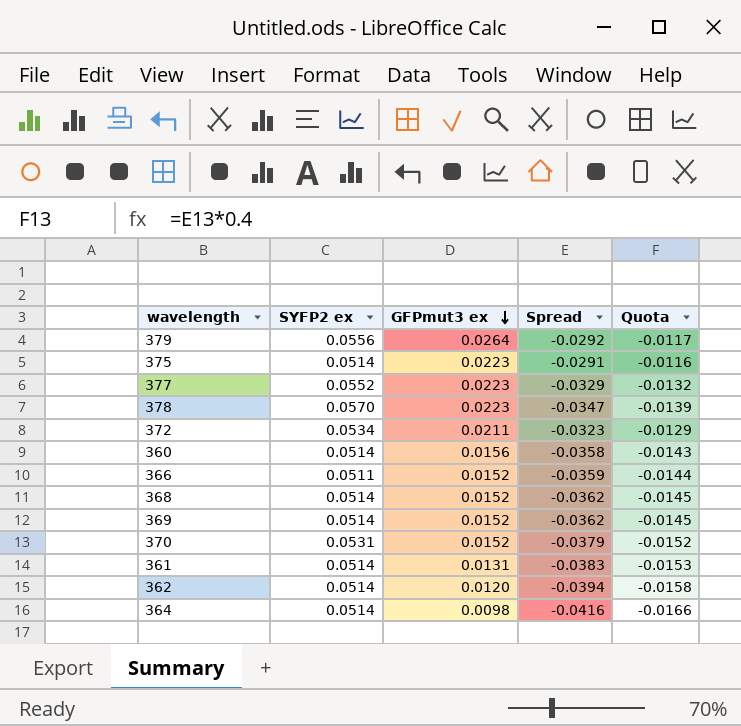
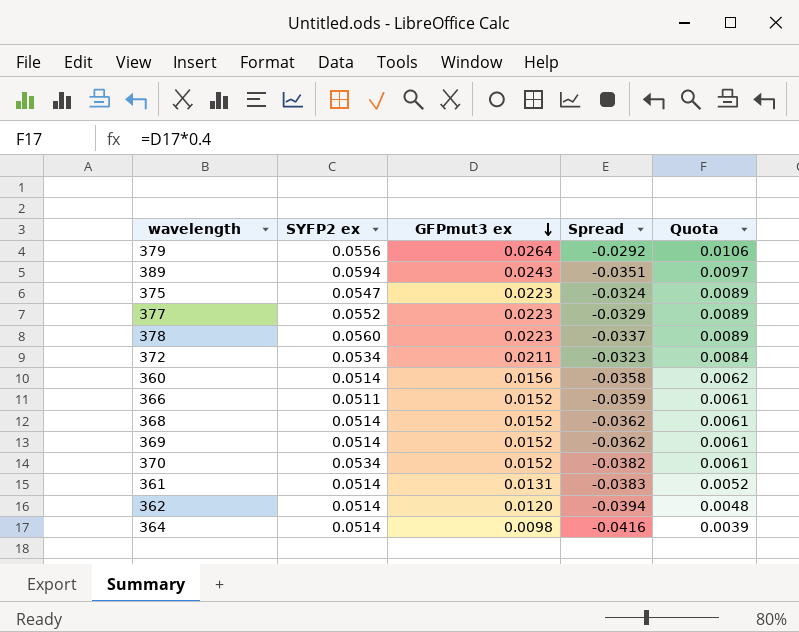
column Quota | formula: [Spread] * 0.4 -> [GFPmut3 ex] * 0.4
row 389: none -> 0.0594 | 0.0243 | -0.0351 | 0.0097
375 | SYFP2 ex: 0.0514 -> 0.0547
375 | Spread: -0.0291 -> -0.0324
378 | SYFP2 ex: 0.0570 -> 0.0560
378 | Spread: -0.0347 -> -0.0337
370 | SYFP2 ex: 0.0531 -> 0.0534
370 | Spread: -0.0379 -> -0.0382

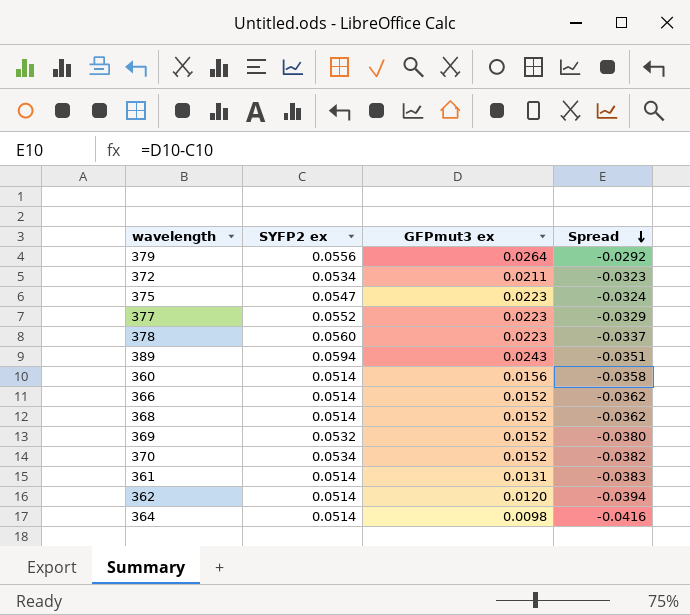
row order: GFPmut3 ex descending -> Spread descending
column Quota | formula: [GFPmut3 ex] * 0.4 -> none
366 | SYFP2 ex: 0.0511 -> 0.0514
366 | Spread: -0.0359 -> -0.0362
369 | SYFP2 ex: 0.0514 -> 0.0532
369 | Spread: -0.0362 -> -0.0380

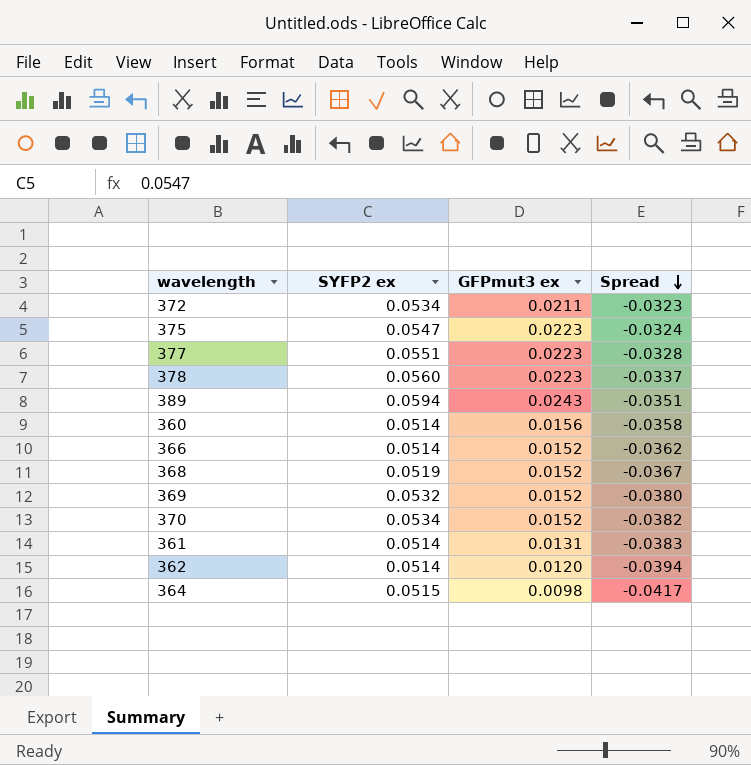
row 379: 0.0556 | 0.0264 | -0.0292 -> none
377 | SYFP2 ex: 0.0552 -> 0.0551
377 | Spread: -0.0329 -> -0.0328
368 | SYFP2 ex: 0.0514 -> 0.0519
368 | Spread: -0.0362 -> -0.0367
364 | SYFP2 ex: 0.0514 -> 0.0515
364 | Spread: -0.0416 -> -0.0417

